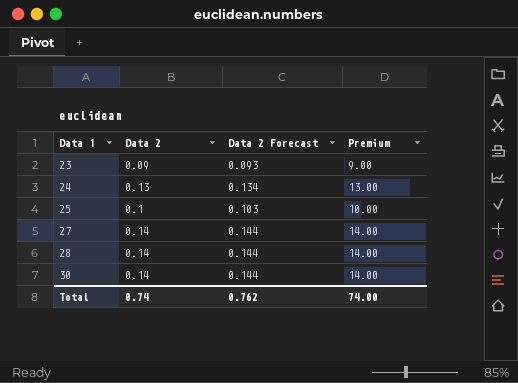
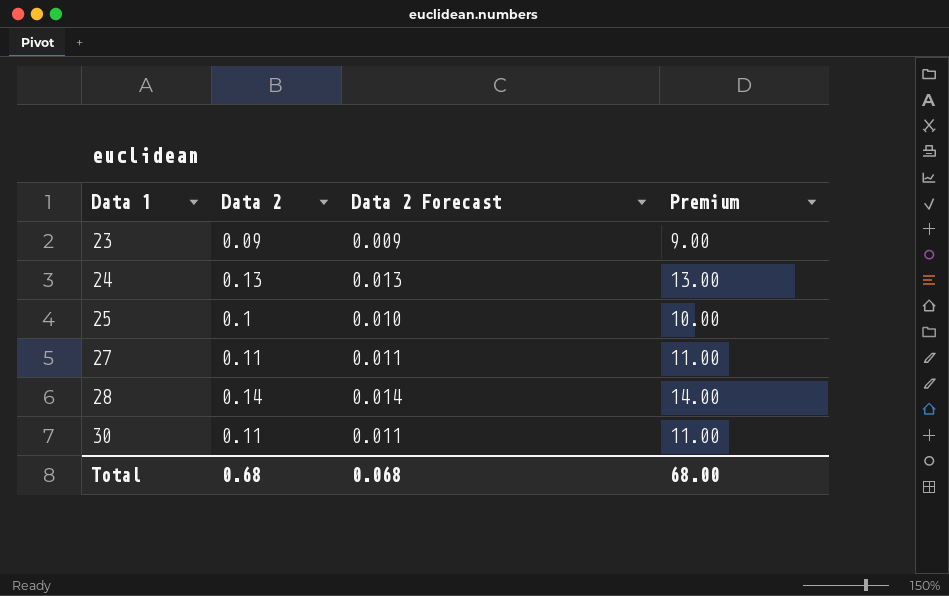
column Data 2 Forecast | formula: [Data 2] * 1.03 -> [Data 2] * 0.1
27 | Data 2: 0.14 -> 0.11
27 | Premium: 14.00 -> 11.00
30 | Data 2: 0.14 -> 0.11
30 | Premium: 14.00 -> 11.00
Total | Data 2: 0.74 -> 0.68
Total | Data 2 Forecast: 0.762 -> 0.068
Total | Premium: 74.00 -> 68.00

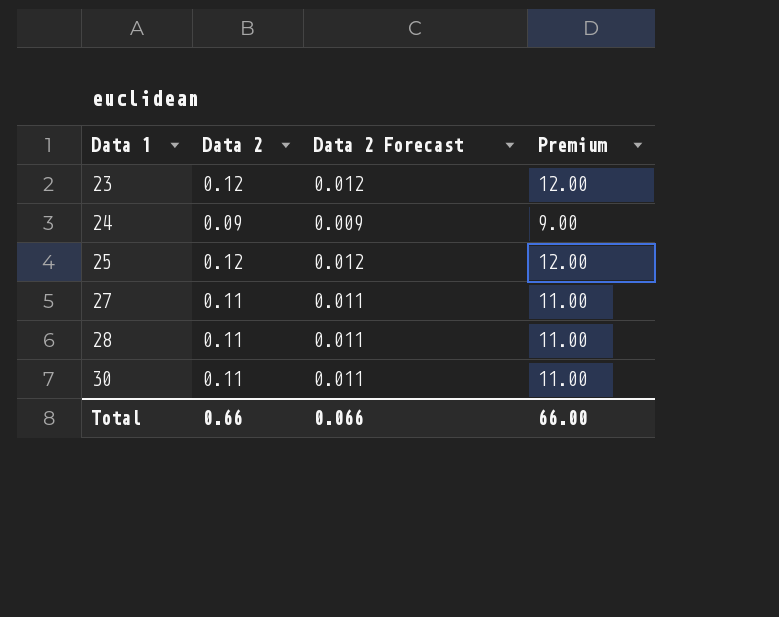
23 | Data 2: 0.09 -> 0.12
23 | Data 2 Forecast: 0.009 -> 0.012
23 | Premium: 9.00 -> 12.00
24 | Data 2: 0.13 -> 0.09
24 | Data 2 Forecast: 0.013 -> 0.009
24 | Premium: 13.00 -> 9.00
25 | Data 2: 0.1 -> 0.12
25 | Data 2 Forecast: 0.010 -> 0.012
25 | Premium: 10.00 -> 12.00
28 | Data 2: 0.14 -> 0.11
28 | Data 2 Forecast: 0.014 -> 0.011
28 | Premium: 14.00 -> 11.00
Total | Data 2: 0.68 -> 0.66
Total | Data 2 Forecast: 0.068 -> 0.066
Total | Premium: 68.00 -> 66.00

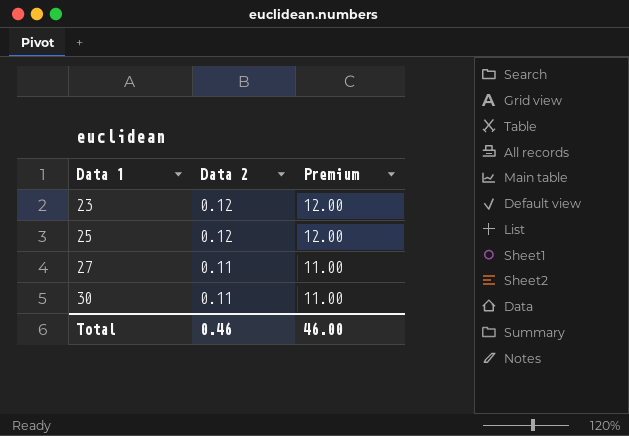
column Data 2 Forecast | formula: [Data 2] * 0.1 -> none
row 24: 0.09 | 0.009 | 9.00 -> none
row 28: 0.11 | 0.011 | 11.00 -> none
Total | Data 2: 0.66 -> 0.46
Total | Premium: 66.00 -> 46.00

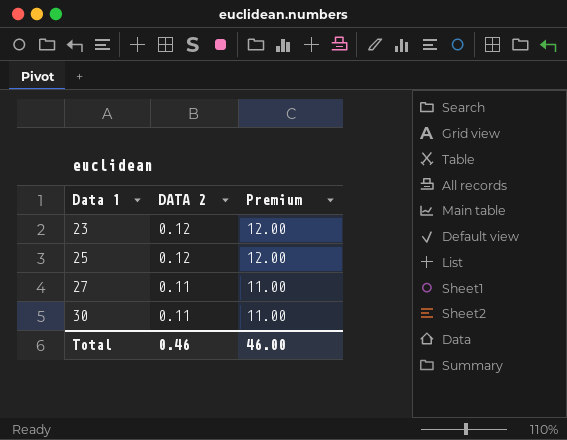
column name: Data 2 -> DATA 2

